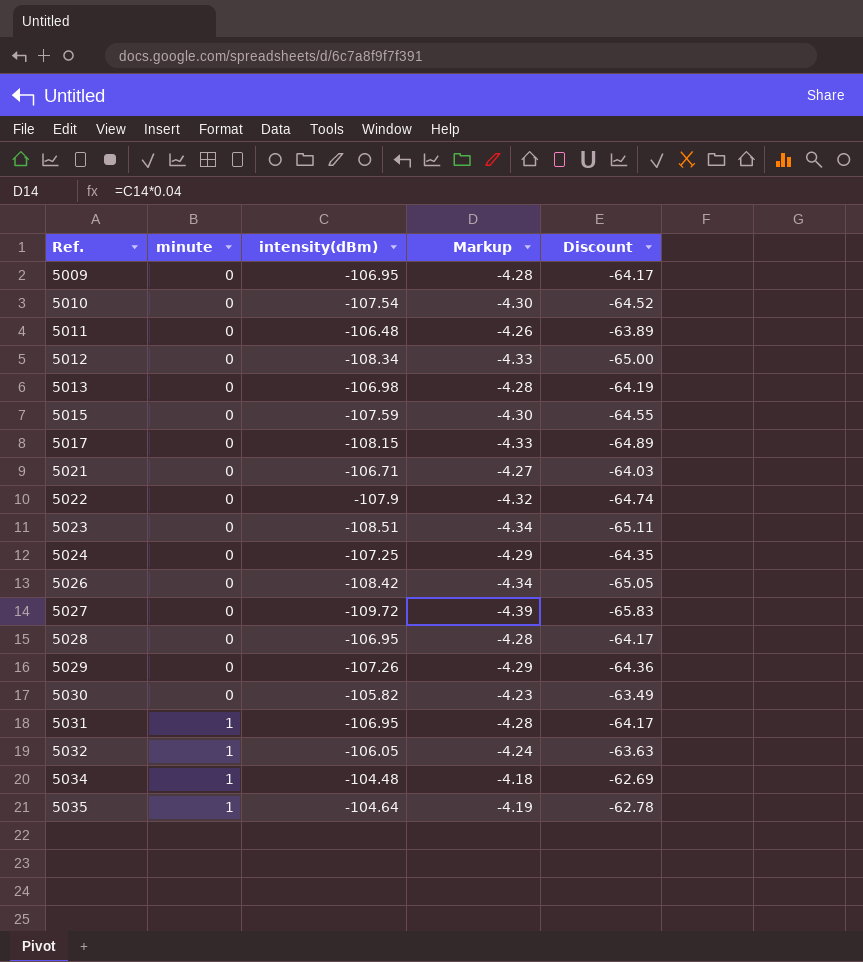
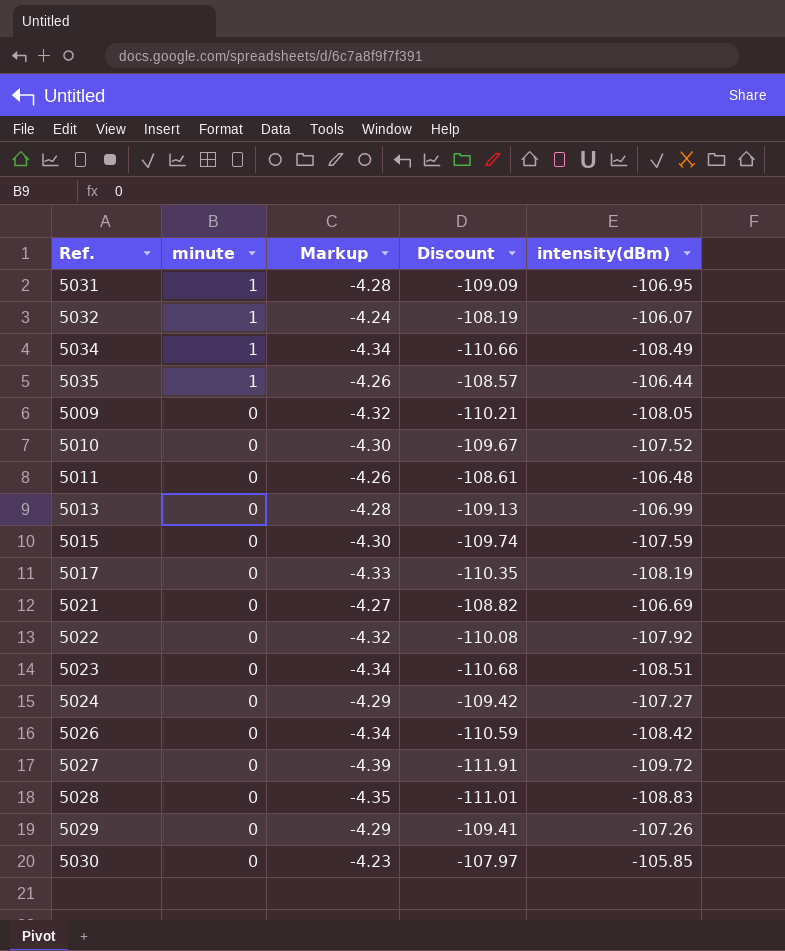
row order: Ref. ascending -> minute descending
column Discount | formula: [intensity(dBm)] * 0.6 -> [intensity(dBm)] * 1.02
column intensity(dBm) | position: 3 -> 5
row 5012: 0 | -108.34 | -4.33 | -65.00 -> none
5032 | intensity(dBm): -106.05 -> -106.07
5034 | Markup: -4.18 -> -4.34
5034 | intensity(dBm): -104.48 -> -108.49
5035 | Markup: -4.19 -> -4.26
5035 | intensity(dBm): -104.64 -> -106.44
5009 | Markup: -4.28 -> -4.32
5009 | intensity(dBm): -106.95 -> -108.05
5010 | intensity(dBm): -107.54 -> -107.52
5013 | intensity(dBm): -106.98 -> -106.99
5017 | intensity(dBm): -108.15 -> -108.19
5021 | intensity(dBm): -106.71 -> -106.69
5022 | intensity(dBm): -107.9 -> -107.92
5024 | intensity(dBm): -107.25 -> -107.27
5028 | Markup: -4.28 -> -4.35
5028 | intensity(dBm): -106.95 -> -108.83
5030 | intensity(dBm): -105.82 -> -105.85

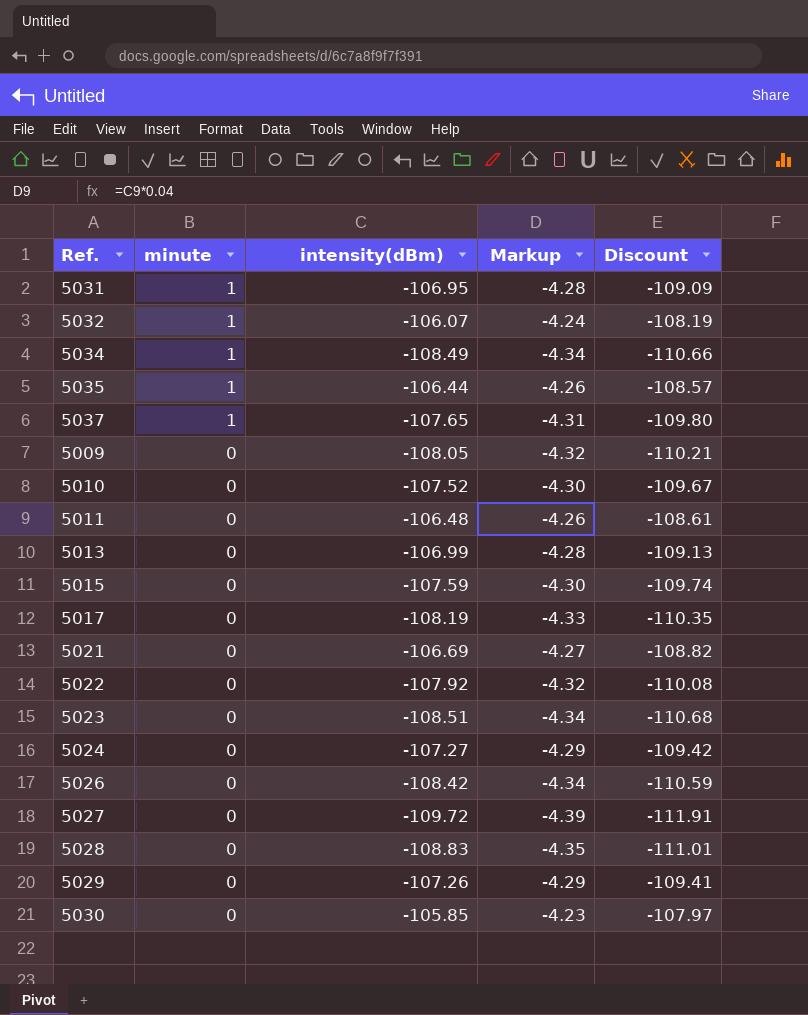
column intensity(dBm) | position: 5 -> 3
row 5037: none -> 1 | -107.65 | -4.31 | -109.80

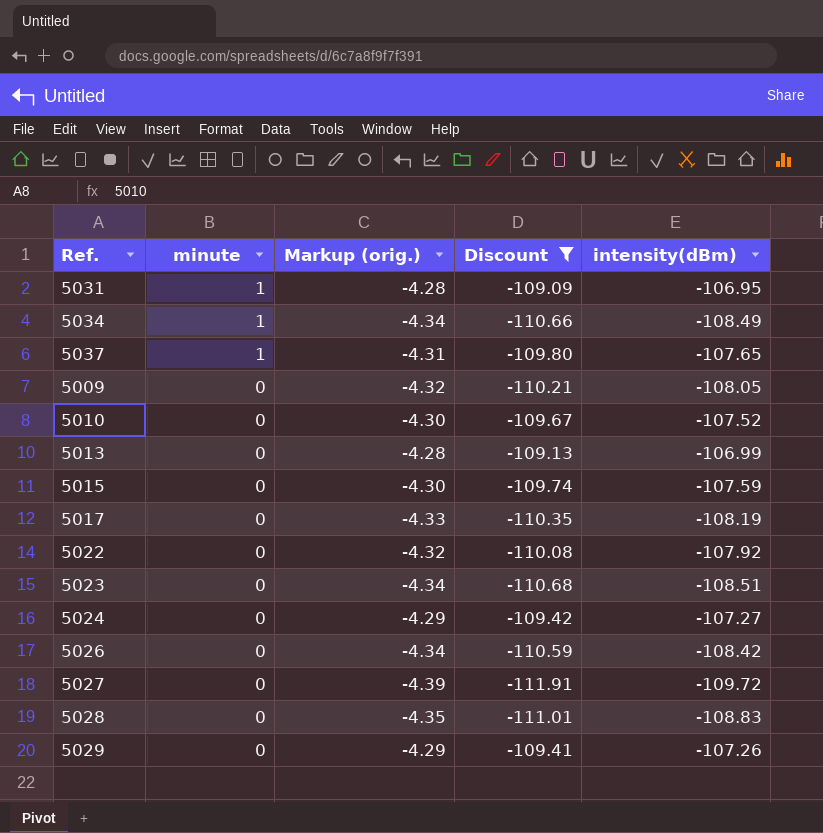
filter: none -> Discount <= -109.09
column name: Markup -> Markup (orig.)
column intensity(dBm) | position: 3 -> 5

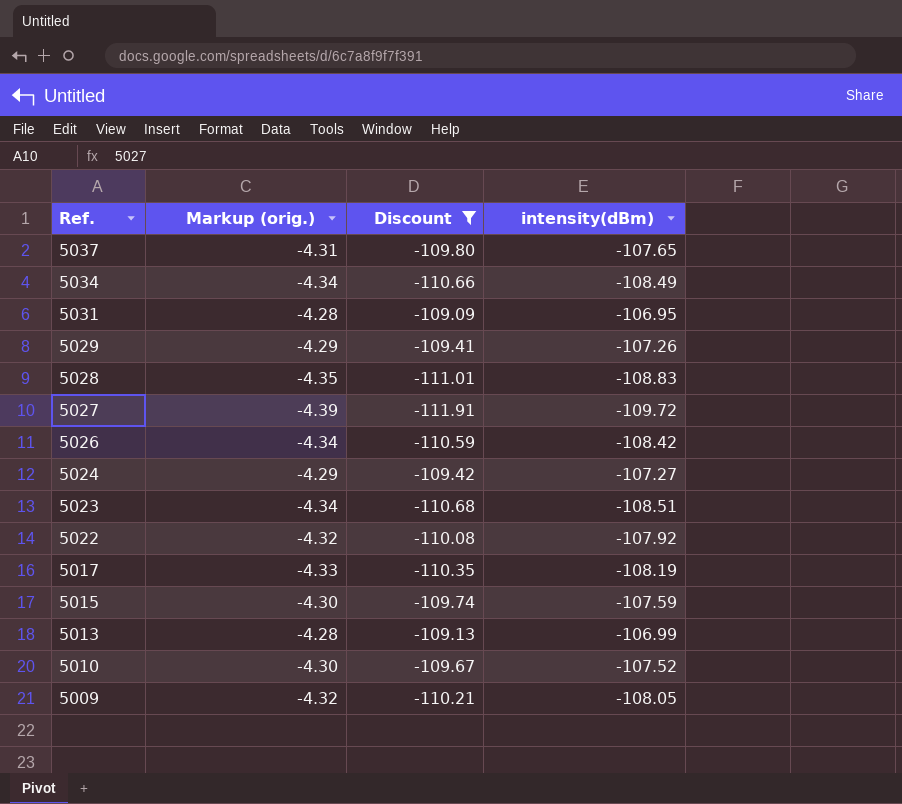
row order: minute descending -> Ref. descending
column minute | position: 2 -> none

